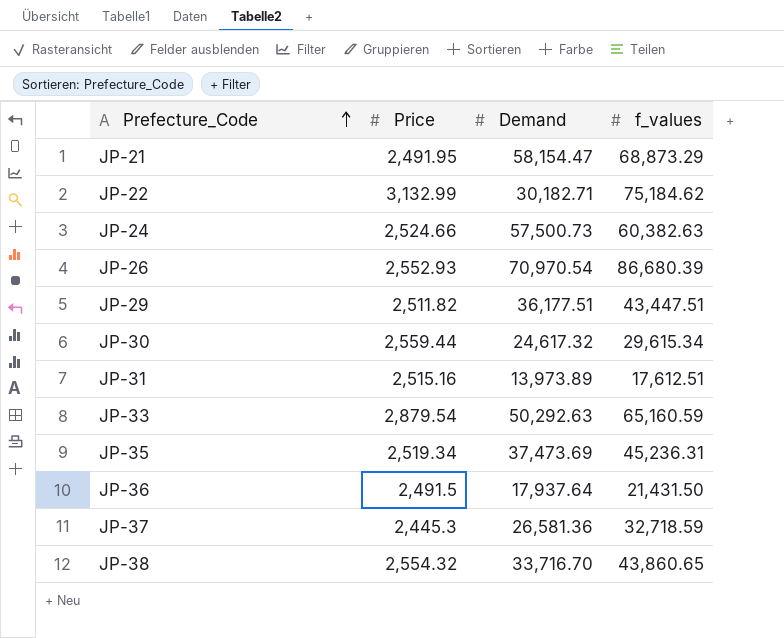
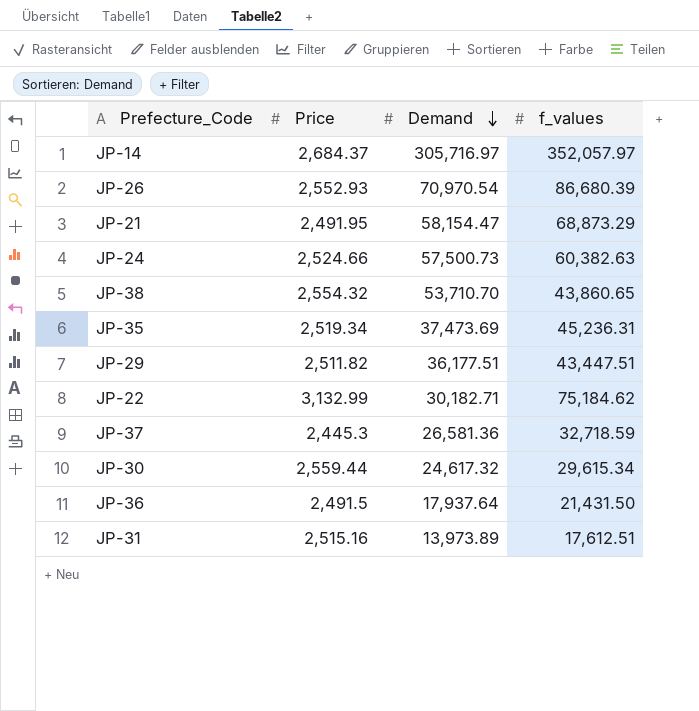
row order: Prefecture_Code ascending -> Demand descending
row JP-33: 2,879.54 | 50,292.63 | 65,160.59 -> none
row JP-14: none -> 2,684.37 | 305,716.97 | 352,057.97
JP-38 | Demand: 33,716.70 -> 53,710.70

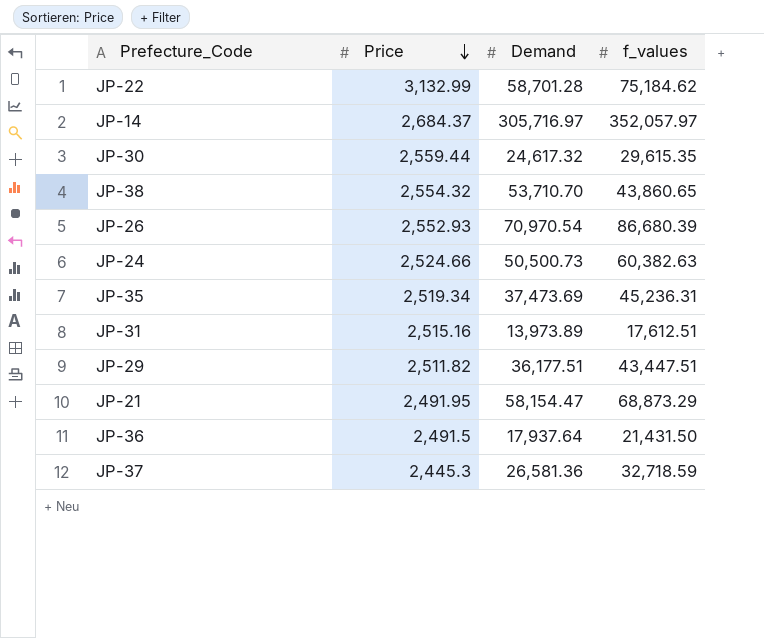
row order: Demand descending -> Price descending
JP-22 | Demand: 30,182.71 -> 58,701.28
JP-30 | f_values: 29,615.34 -> 29,615.35
JP-24 | Demand: 57,500.73 -> 50,500.73

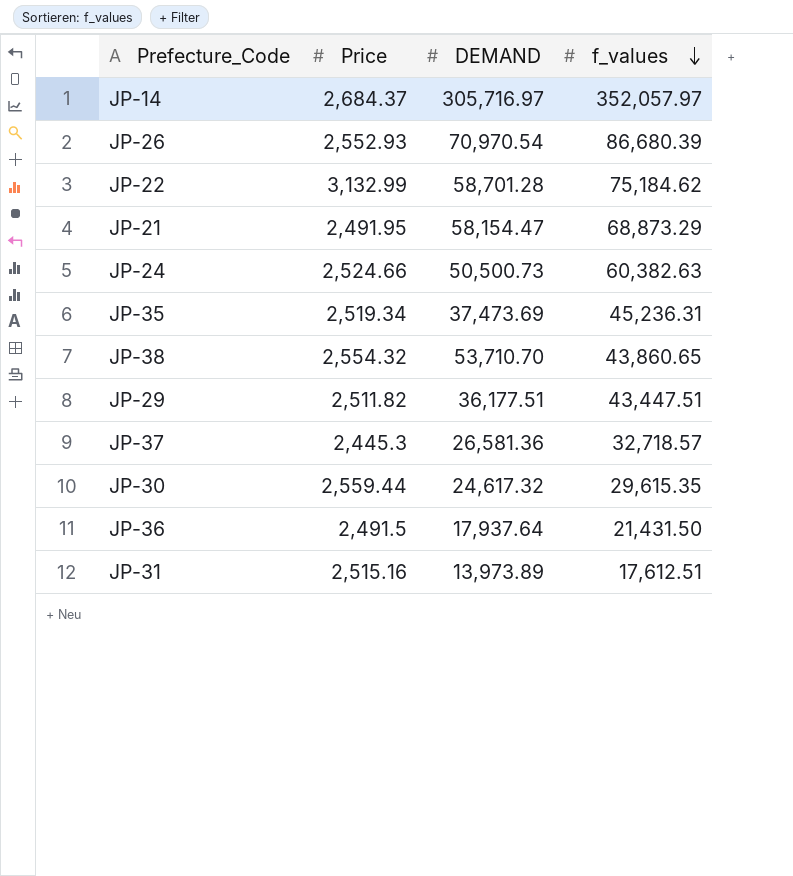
row order: Price descending -> f_values descending
column name: Demand -> DEMAND
JP-37 | f_values: 32,718.59 -> 32,718.57

